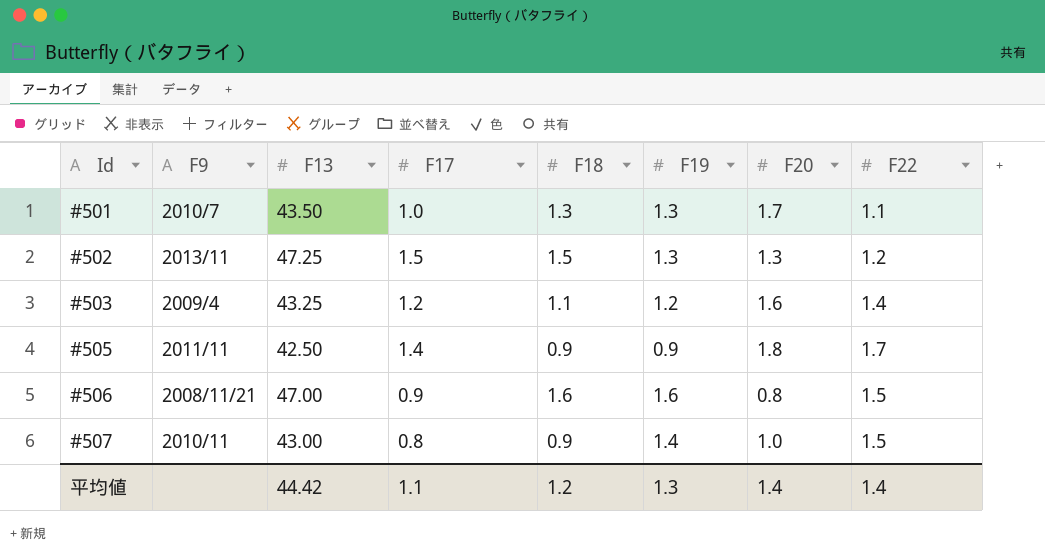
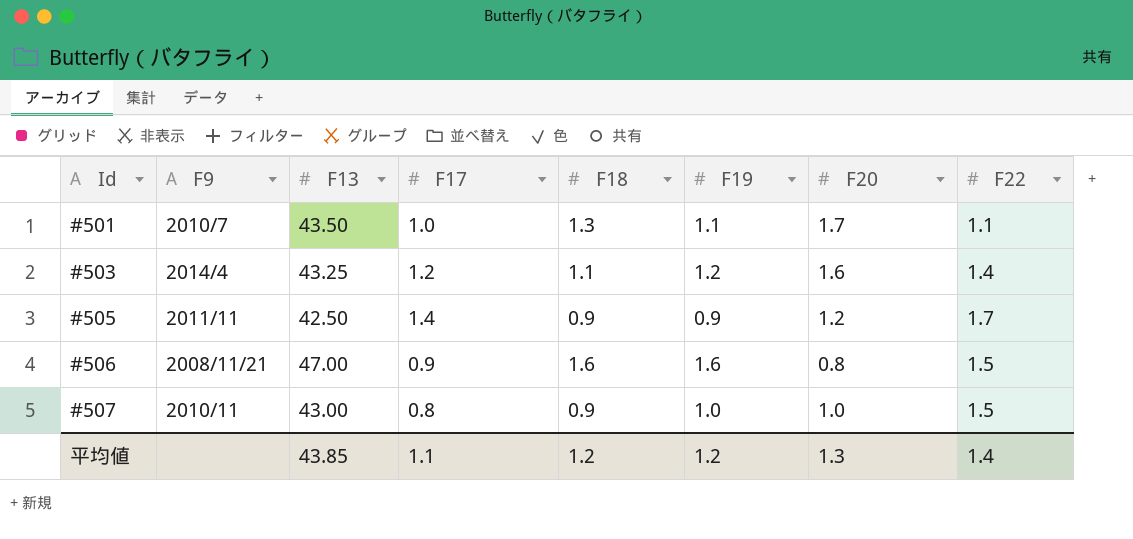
row #502: 2013/11 | 47.25 | 1.5 | 1.5 | 1.3 | 1.3 | 1.2 -> none
#501 | F19: 1.3 -> 1.1
#503 | F9: 2009/4 -> 2014/4
#505 | F20: 1.8 -> 1.2
#507 | F19: 1.4 -> 1.0
平均値 | F13: 44.42 -> 43.85
平均値 | F19: 1.3 -> 1.2
平均値 | F20: 1.4 -> 1.3

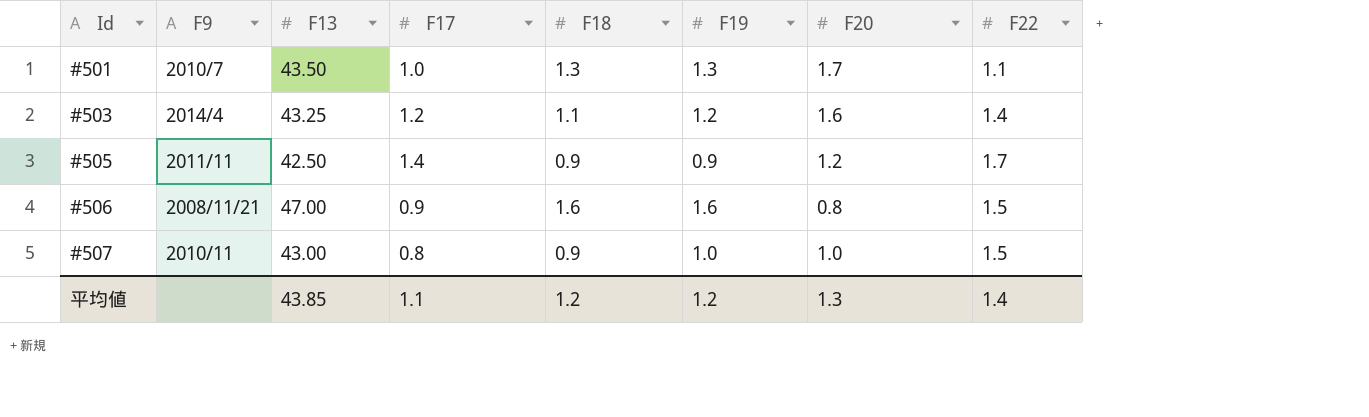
#501 | F19: 1.1 -> 1.3

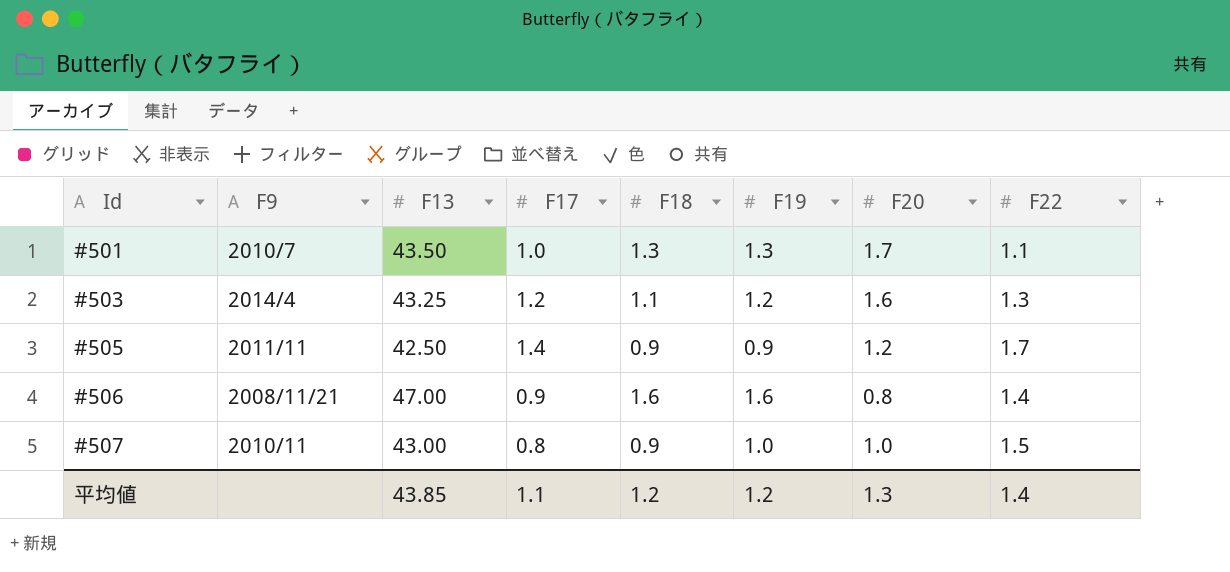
#503 | F22: 1.4 -> 1.3
#506 | F22: 1.5 -> 1.4

